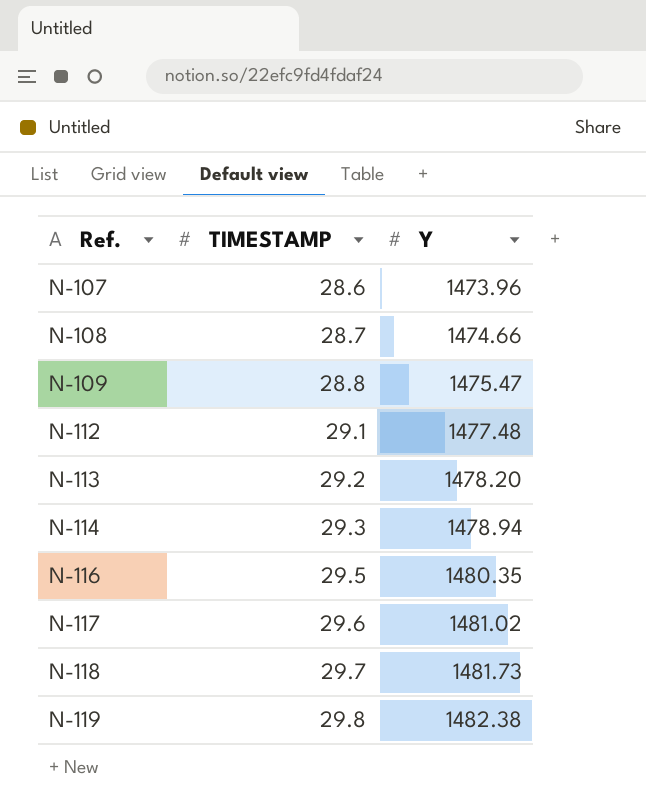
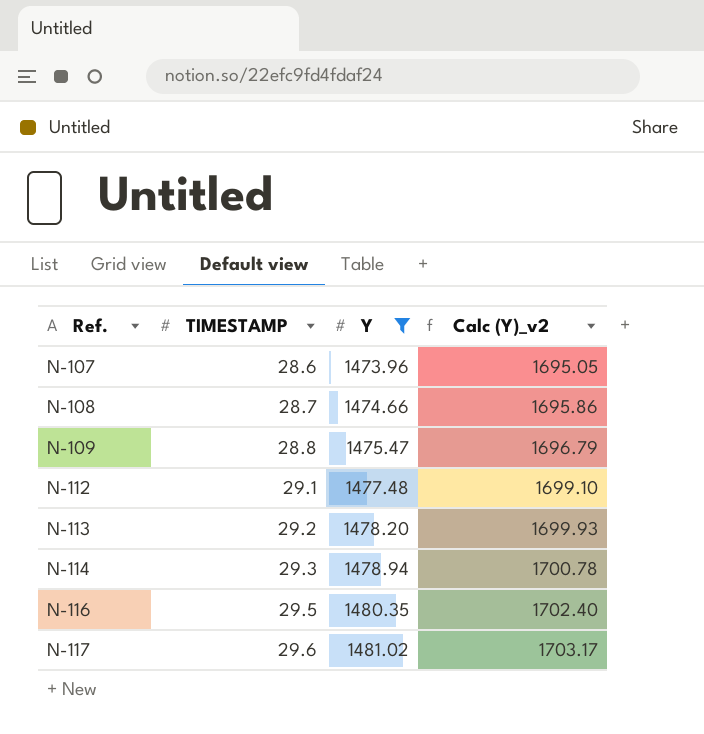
filter: none -> Y <= 1481.02
column Calc (Y)_v2 | formula: none -> [Y] * 1.15

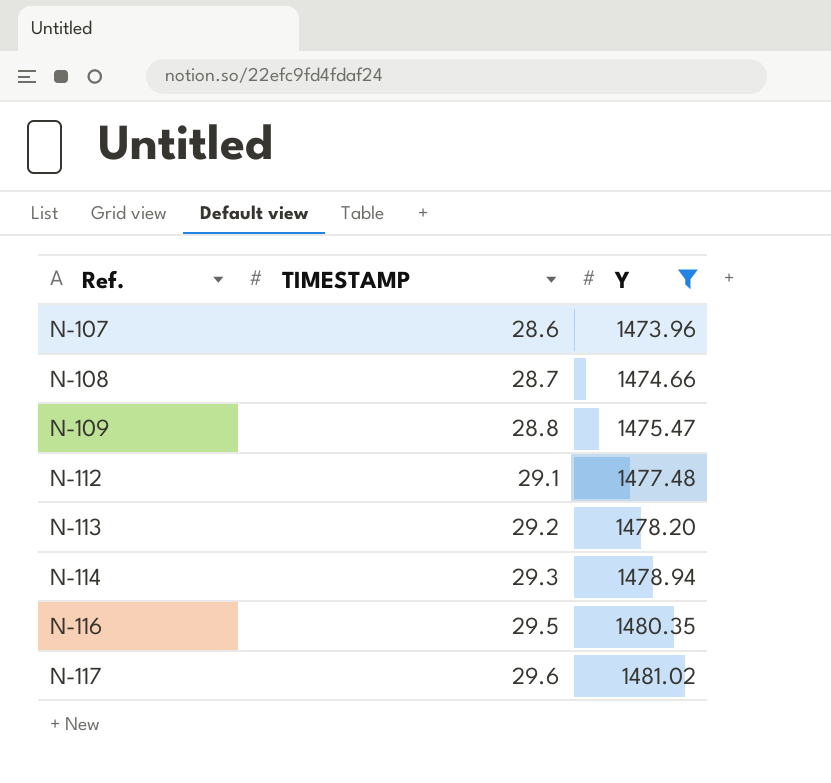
column Calc (Y)_v2 | formula: [Y] * 1.15 -> none

